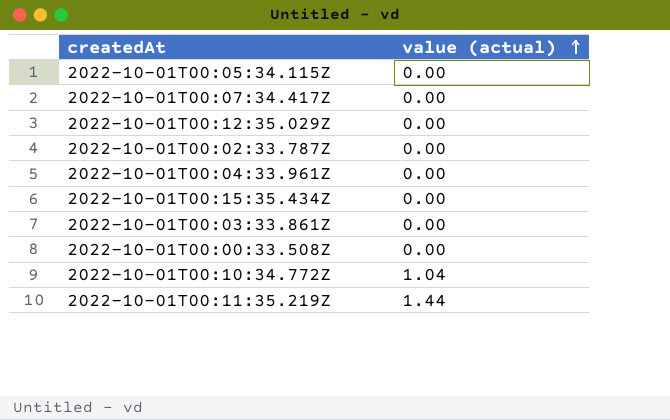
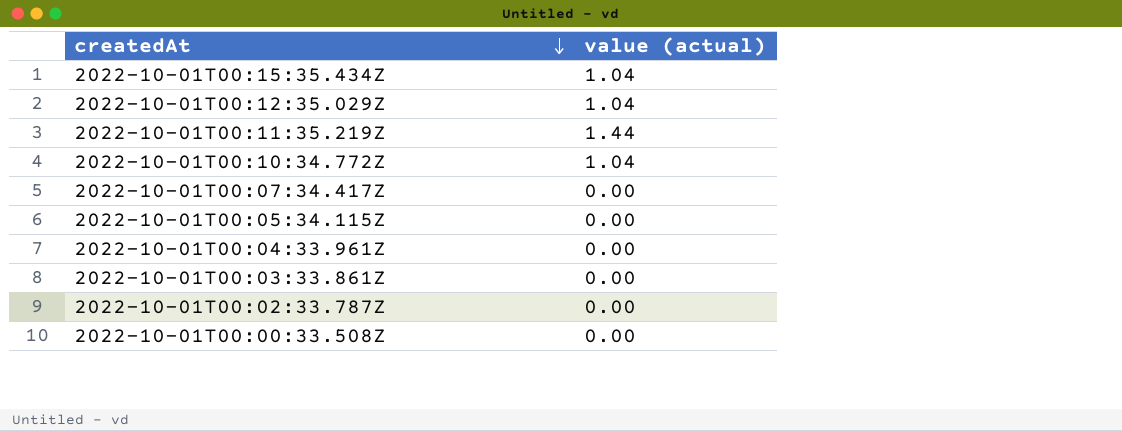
row order: value (actual) ascending -> createdAt descending
2022-10-01T00:15:35.434Z | value (actual): 0.00 -> 1.04
2022-10-01T00:12:35.029Z | value (actual): 0.00 -> 1.04

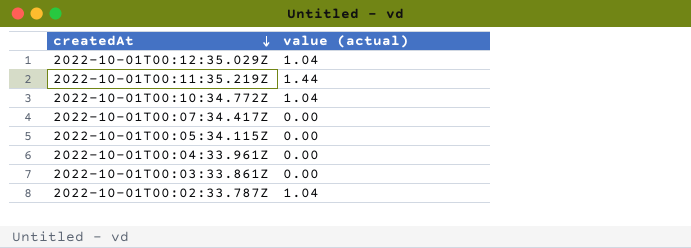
row 2022-10-01T00:15:35.434Z: 1.04 -> none
row 2022-10-01T00:00:33.508Z: 0.00 -> none
2022-10-01T00:02:33.787Z | value (actual): 0.00 -> 1.04

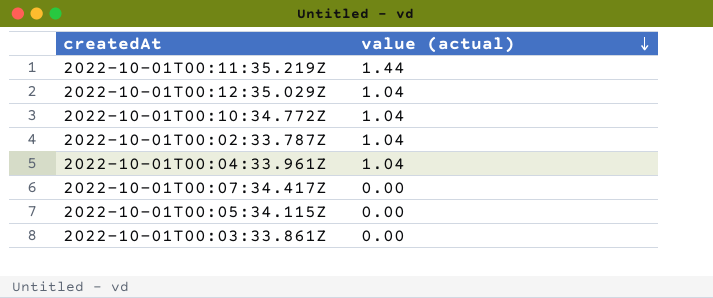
row order: createdAt descending -> value (actual) descending
2022-10-01T00:04:33.961Z | value (actual): 0.00 -> 1.04

